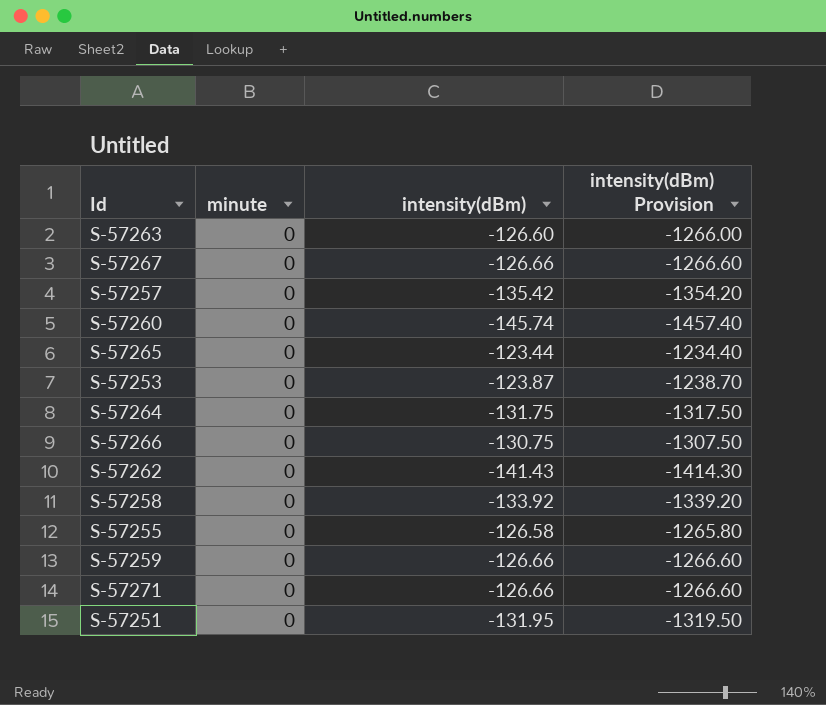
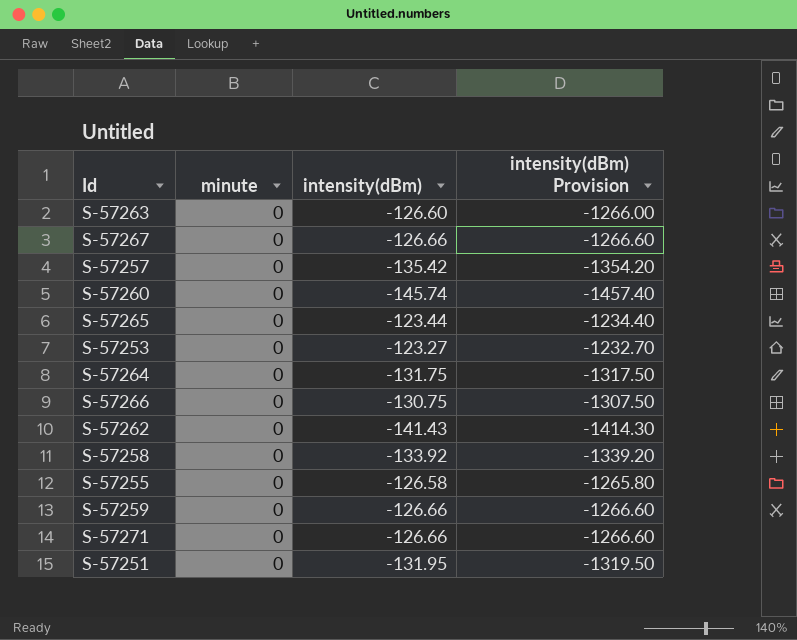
S-57253 | intensity(dBm): -123.87 -> -123.27
S-57253 | intensity(dBm) Provision: -1238.70 -> -1232.70

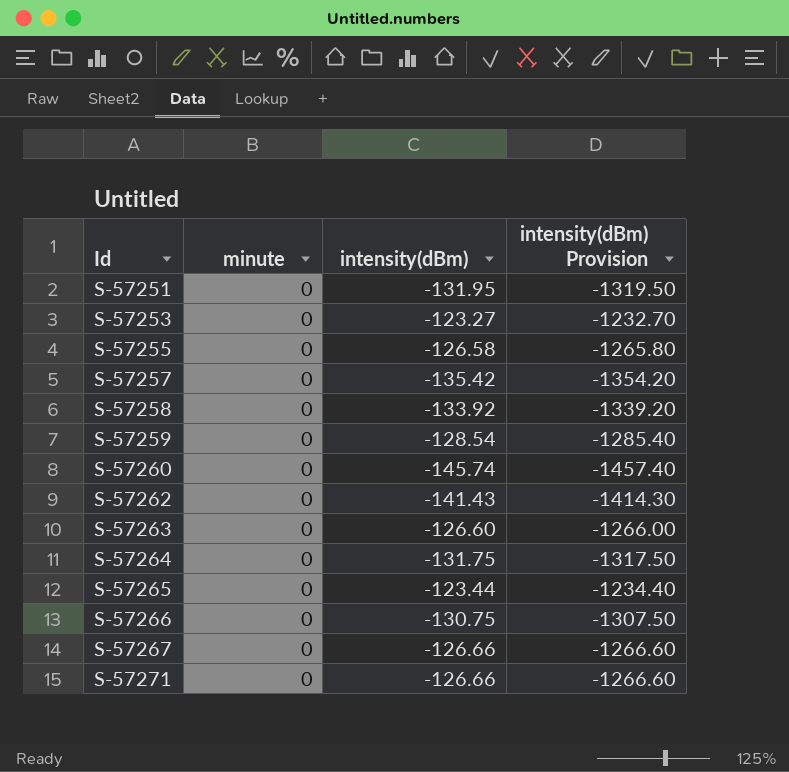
row order: none -> Id ascending
S-57259 | intensity(dBm): -126.66 -> -128.54
S-57259 | intensity(dBm) Provision: -1266.60 -> -1285.40

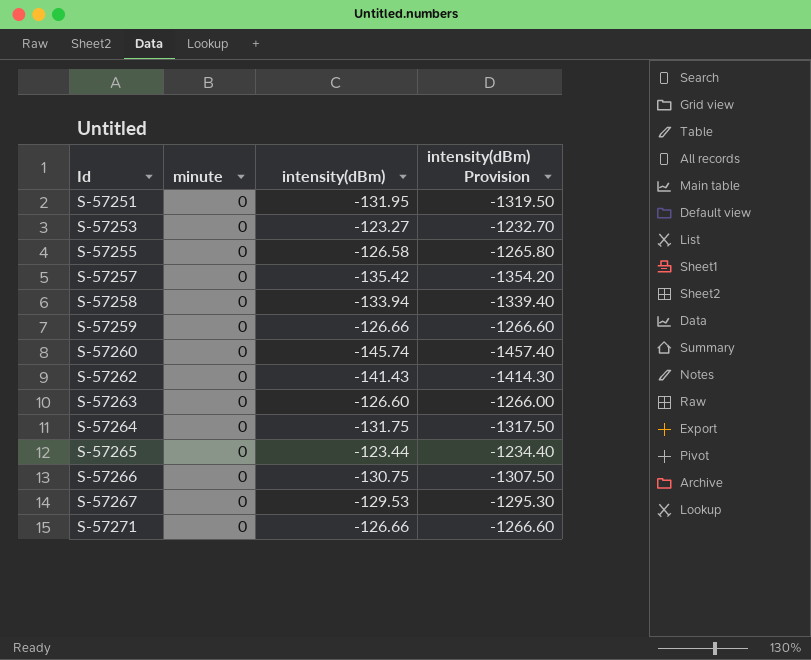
S-57258 | intensity(dBm): -133.92 -> -133.94
S-57258 | intensity(dBm) Provision: -1339.20 -> -1339.40
S-57259 | intensity(dBm): -128.54 -> -126.66
S-57259 | intensity(dBm) Provision: -1285.40 -> -1266.60
S-57267 | intensity(dBm): -126.66 -> -129.53
S-57267 | intensity(dBm) Provision: -1266.60 -> -1295.30

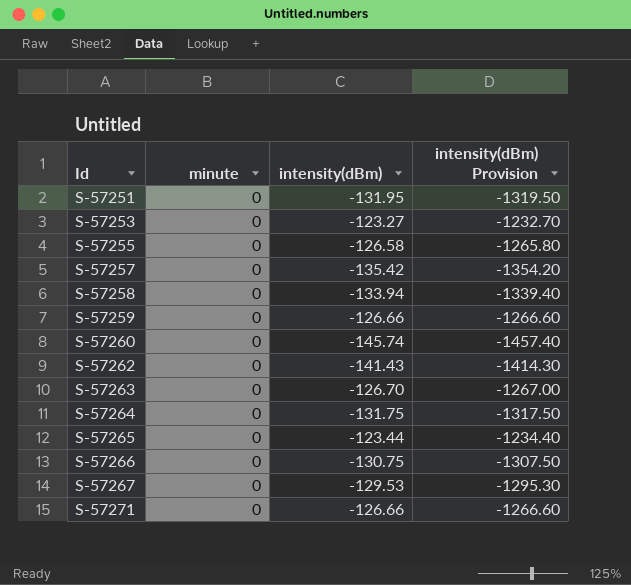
S-57263 | intensity(dBm): -126.60 -> -126.70
S-57263 | intensity(dBm) Provision: -1266.00 -> -1267.00

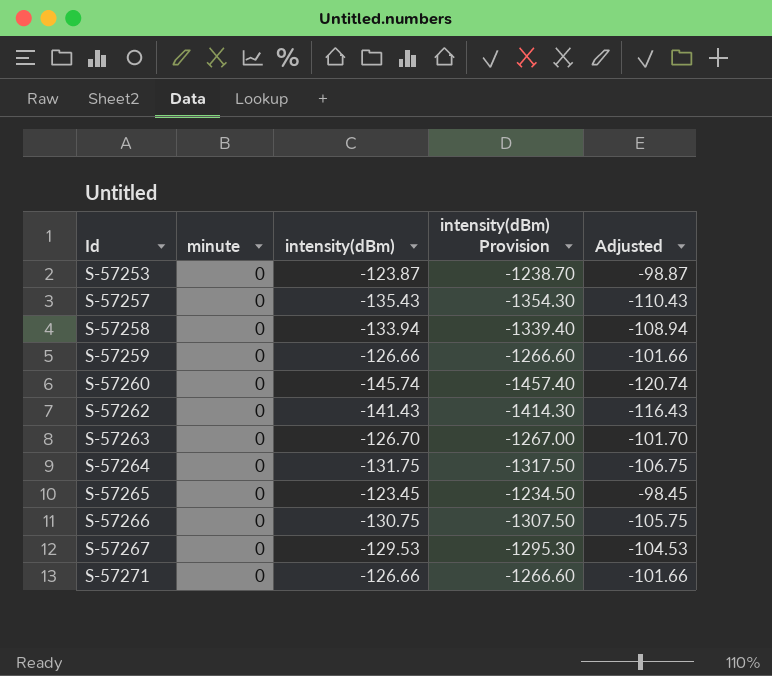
column Adjusted | formula: none -> [intensity(dBm)] + 25
row S-57251: 0 | -131.95 | -1319.50 -> none
row S-57255: 0 | -126.58 | -1265.80 -> none
S-57253 | intensity(dBm): -123.27 -> -123.87
S-57253 | intensity(dBm) Provision: -1232.70 -> -1238.70
S-57257 | intensity(dBm): -135.42 -> -135.43
S-57257 | intensity(dBm) Provision: -1354.20 -> -1354.30
S-57265 | intensity(dBm): -123.44 -> -123.45
S-57265 | intensity(dBm) Provision: -1234.40 -> -1234.50

